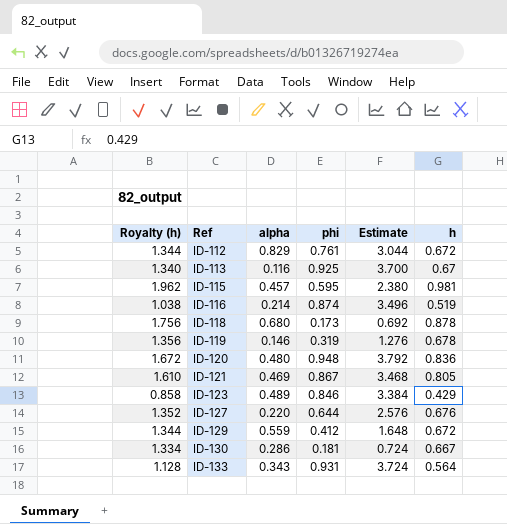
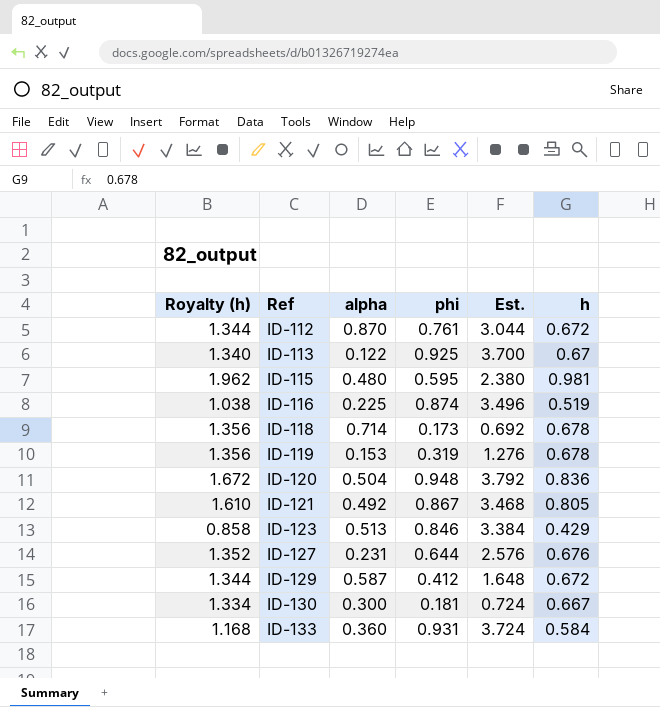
column name: Estimate -> Est.
ID-112 | alpha: 0.829 -> 0.870
ID-113 | alpha: 0.116 -> 0.122
ID-115 | alpha: 0.457 -> 0.480
ID-116 | alpha: 0.214 -> 0.225
ID-118 | Royalty (h): 1.756 -> 1.356
ID-118 | alpha: 0.680 -> 0.714
ID-118 | h: 0.878 -> 0.678
ID-119 | alpha: 0.146 -> 0.153
ID-120 | alpha: 0.480 -> 0.504
ID-121 | alpha: 0.469 -> 0.492
ID-123 | alpha: 0.489 -> 0.513
ID-127 | alpha: 0.220 -> 0.231
ID-129 | alpha: 0.559 -> 0.587
ID-130 | alpha: 0.286 -> 0.300
ID-133 | Royalty (h): 1.128 -> 1.168
ID-133 | alpha: 0.343 -> 0.360
ID-133 | h: 0.564 -> 0.584

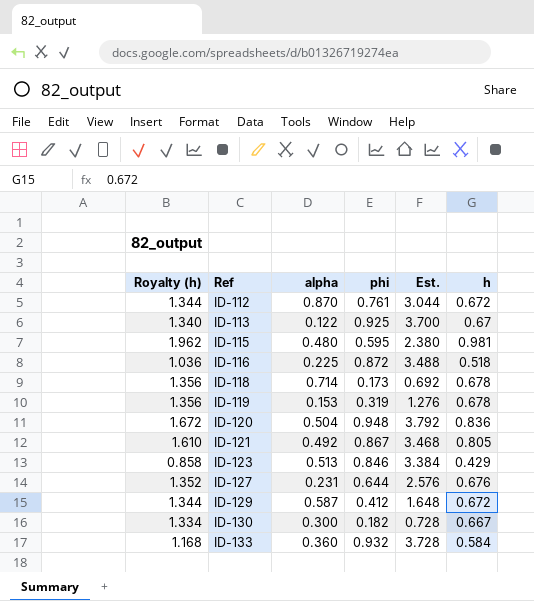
ID-116 | Royalty (h): 1.038 -> 1.036
ID-116 | phi: 0.874 -> 0.872
ID-116 | Est.: 3.496 -> 3.488
ID-116 | h: 0.519 -> 0.518
ID-130 | phi: 0.181 -> 0.182
ID-130 | Est.: 0.724 -> 0.728
ID-133 | phi: 0.931 -> 0.932
ID-133 | Est.: 3.724 -> 3.728

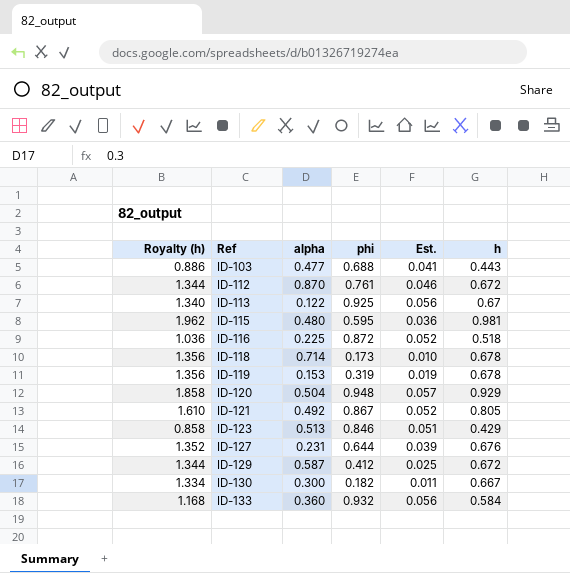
column Est. | formula: [phi] * 4 -> [phi] * 0.06
row ID-103: none -> 0.886 | 0.477 | 0.688 | 0.041 | 0.443
ID-120 | Royalty (h): 1.672 -> 1.858
ID-120 | h: 0.836 -> 0.929

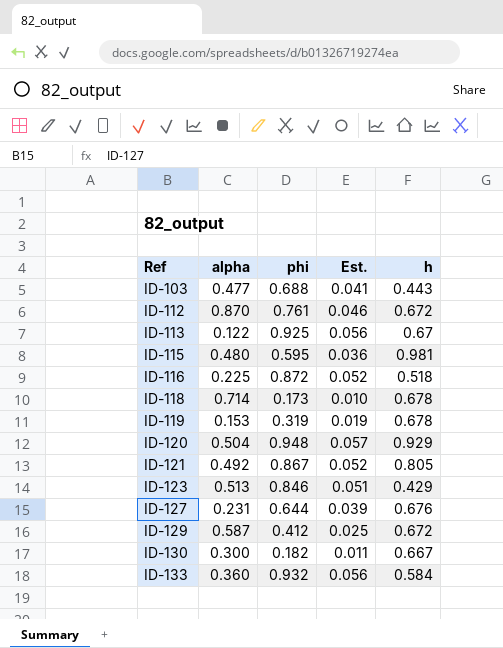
column Royalty (h) | formula: [h] * 2 -> none

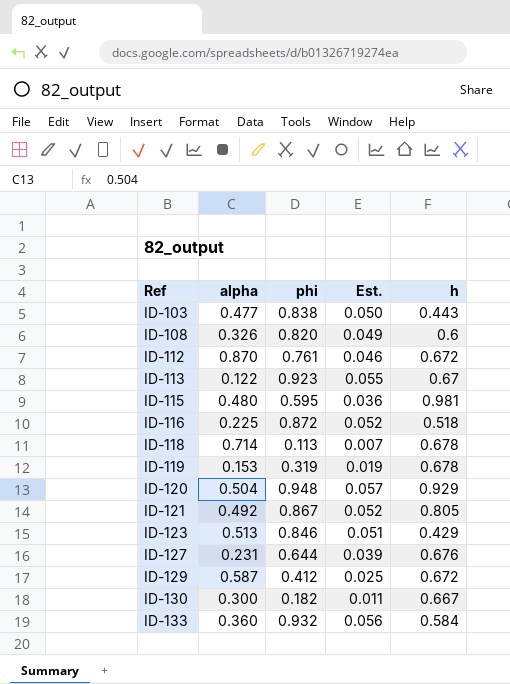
ID-103 | phi: 0.688 -> 0.838
ID-103 | Est.: 0.041 -> 0.050
row ID-108: none -> 0.326 | 0.820 | 0.049 | 0.6
ID-113 | phi: 0.925 -> 0.923
ID-113 | Est.: 0.056 -> 0.055
ID-118 | phi: 0.173 -> 0.113
ID-118 | Est.: 0.010 -> 0.007

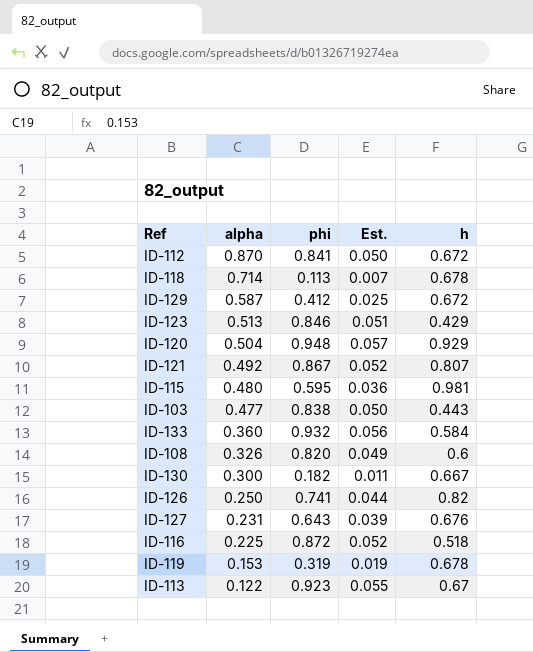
row order: Ref ascending -> alpha descending
ID-112 | phi: 0.761 -> 0.841
ID-112 | Est.: 0.046 -> 0.050
ID-121 | h: 0.805 -> 0.807
row ID-126: none -> 0.250 | 0.741 | 0.044 | 0.82
ID-127 | phi: 0.644 -> 0.643

